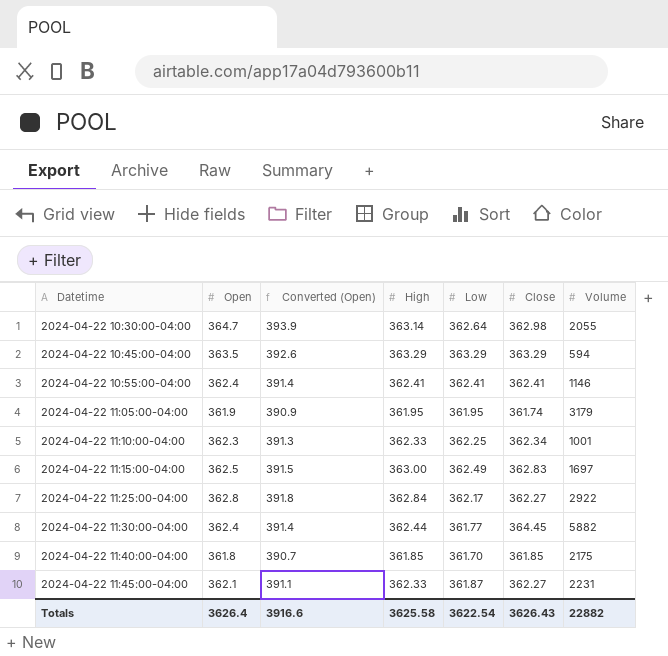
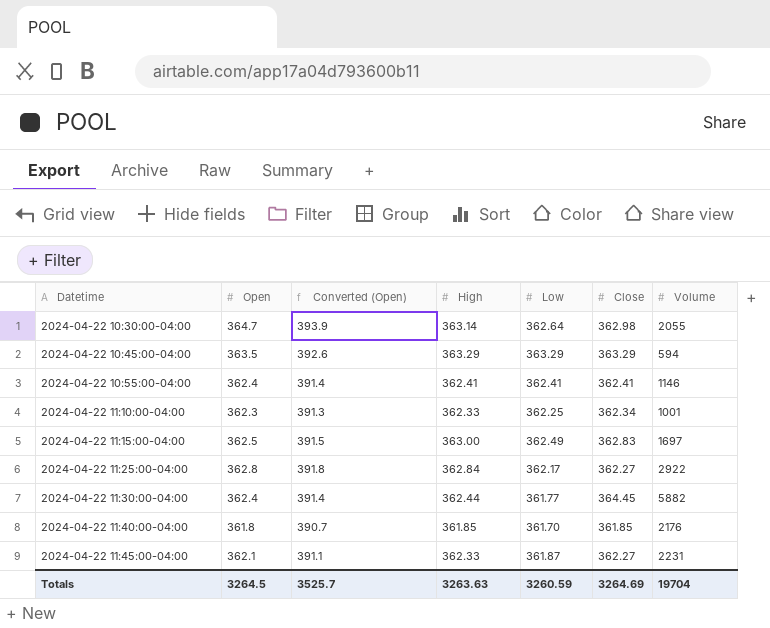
row 2024-04-22 11:05:00-04:00: 361.9 | 390.9 | 361.95 | 361.95 | 361.74 | 3179 -> none
2024-04-22 11:40:00-04:00 | Volume: 2175 -> 2176
Totals | Open: 3626.4 -> 3264.5
Totals | Converted (Open): 3916.6 -> 3525.7
Totals | High: 3625.58 -> 3263.63
Totals | Low: 3622.54 -> 3260.59
Totals | Close: 3626.43 -> 3264.69
Totals | Volume: 22882 -> 19704

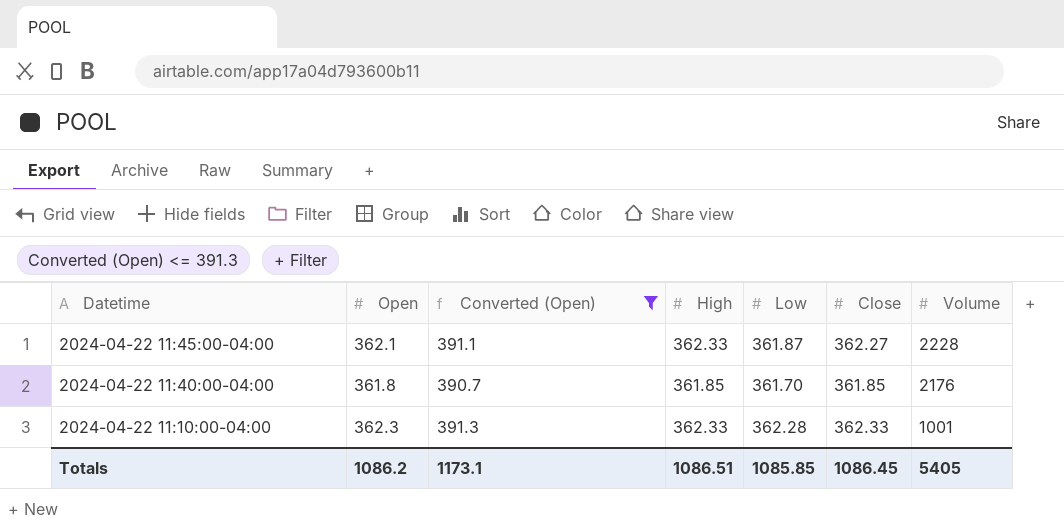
filter: none -> Converted (Open) <= 391.3
row order: Datetime ascending -> Datetime descending
2024-04-22 11:45:00-04:00 | Volume: 2231 -> 2228
2024-04-22 11:10:00-04:00 | Low: 362.25 -> 362.28
2024-04-22 11:10:00-04:00 | Close: 362.34 -> 362.33
Totals | Open: 3264.5 -> 1086.2
Totals | Converted (Open): 3525.7 -> 1173.1
Totals | High: 3263.63 -> 1086.51
Totals | Low: 3260.59 -> 1085.85
Totals | Close: 3264.69 -> 1086.45
Totals | Volume: 19704 -> 5405

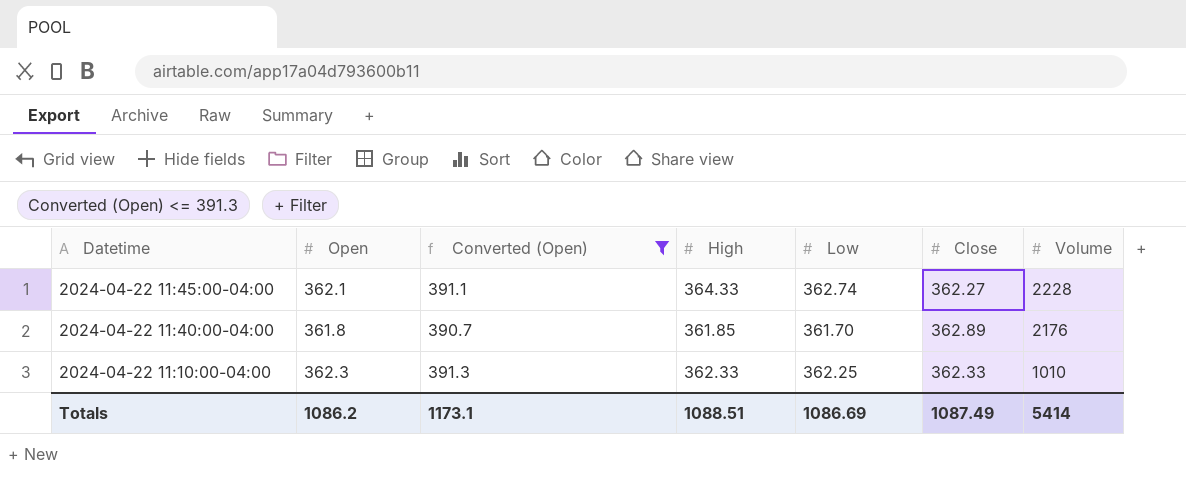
2024-04-22 11:45:00-04:00 | High: 362.33 -> 364.33
2024-04-22 11:45:00-04:00 | Low: 361.87 -> 362.74
2024-04-22 11:40:00-04:00 | Close: 361.85 -> 362.89
2024-04-22 11:10:00-04:00 | Low: 362.28 -> 362.25
2024-04-22 11:10:00-04:00 | Volume: 1001 -> 1010
Totals | High: 1086.51 -> 1088.51
Totals | Low: 1085.85 -> 1086.69
Totals | Close: 1086.45 -> 1087.49
Totals | Volume: 5405 -> 5414

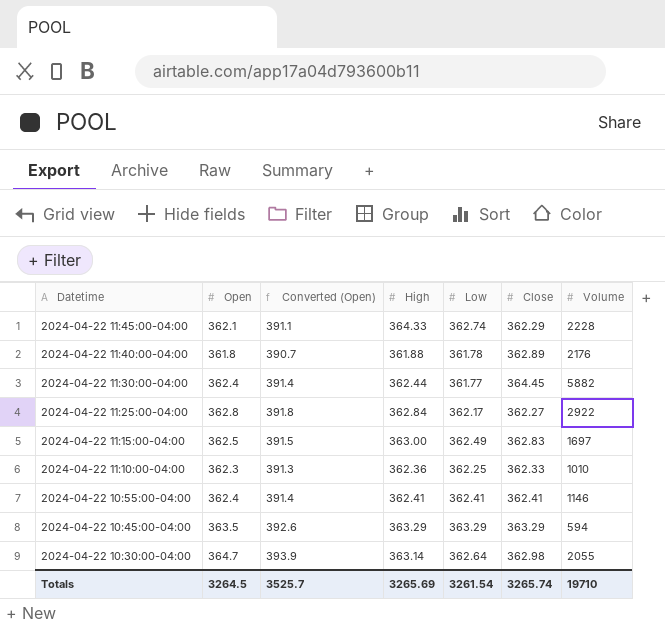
filter: Converted (Open) <= 391.3 -> none
2024-04-22 11:45:00-04:00 | Close: 362.27 -> 362.29
2024-04-22 11:40:00-04:00 | High: 361.85 -> 361.88
2024-04-22 11:40:00-04:00 | Low: 361.70 -> 361.78
2024-04-22 11:10:00-04:00 | High: 362.33 -> 362.36
Totals | Open: 1086.2 -> 3264.5
Totals | Converted (Open): 1173.1 -> 3525.7
Totals | High: 1088.51 -> 3265.69
Totals | Low: 1086.69 -> 3261.54
Totals | Close: 1087.49 -> 3265.74
Totals | Volume: 5414 -> 19710

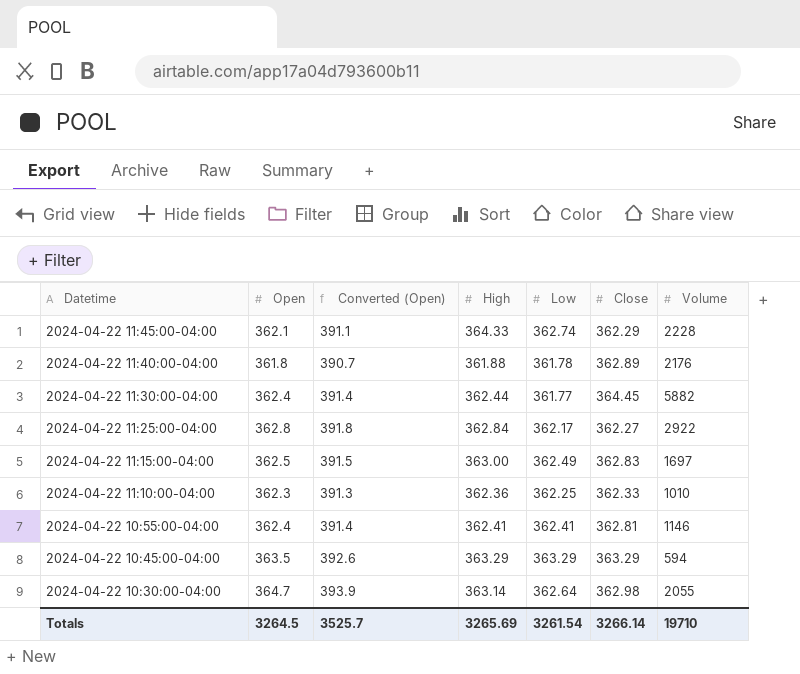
2024-04-22 10:55:00-04:00 | Close: 362.41 -> 362.81
Totals | Close: 3265.74 -> 3266.14

